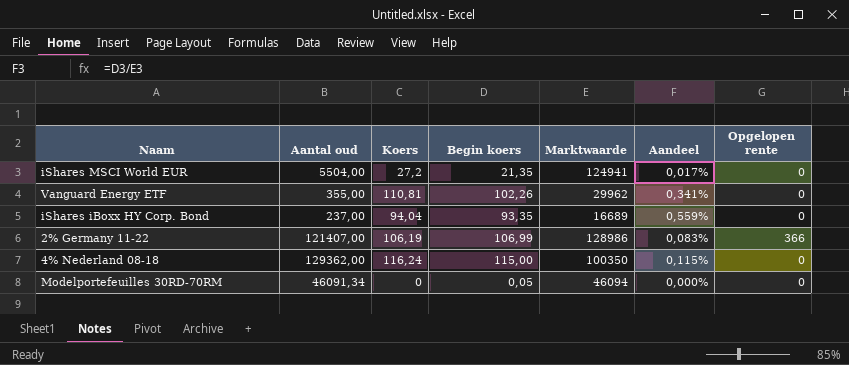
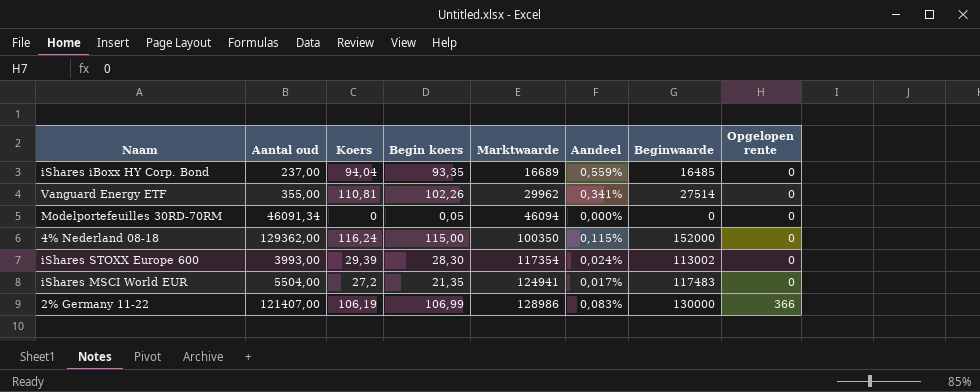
row order: none -> Marktwaarde ascending
column Beginwaarde | position: none -> 7
row iShares STOXX Europe 600: none -> 3993,00 | 29,39 | 28,30 | 117354 | 0,024% | 113002 | 0

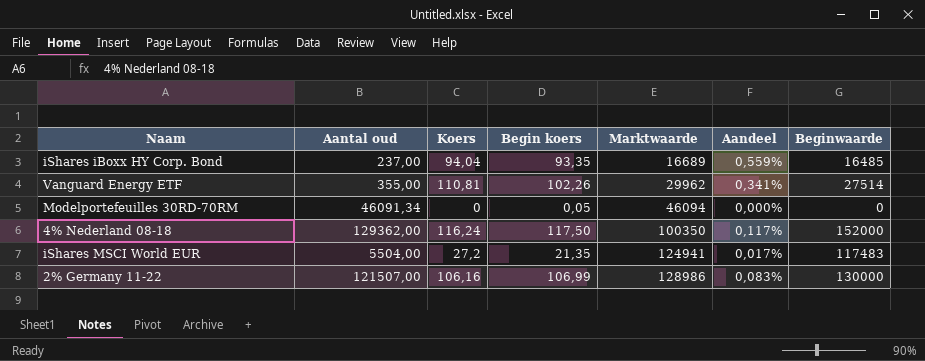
column Opgelopen rente | position: 8 -> none
row iShares STOXX Europe 600: 3993,00 | 29,39 | 28,30 | 117354 | 0,024% | 113002 | 0 -> none
4% Nederland 08-18 | Begin koers: 115,00 -> 117,50
4% Nederland 08-18 | Aandeel: 0,115% -> 0,117%
2% Germany 11-22 | Aantal oud: 121407,00 -> 121507,00
2% Germany 11-22 | Koers: 106,19 -> 106,16

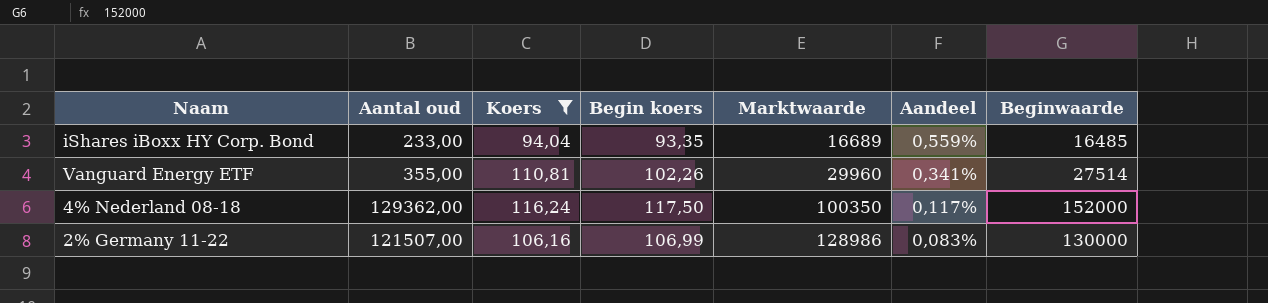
filter: none -> Koers >= 94,04
iShares iBoxx HY Corp. Bond | Aantal oud: 237,00 -> 233,00
Vanguard Energy ETF | Marktwaarde: 29962 -> 29960

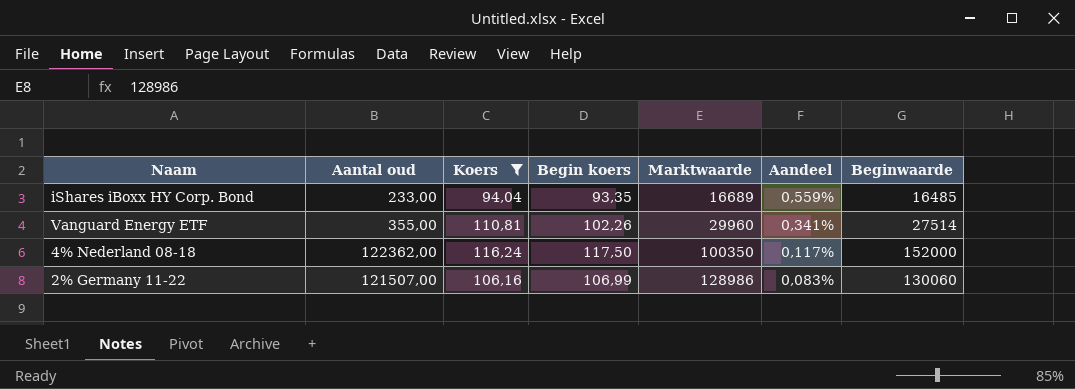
4% Nederland 08-18 | Aantal oud: 129362,00 -> 122362,00
2% Germany 11-22 | Beginwaarde: 130000 -> 130060

